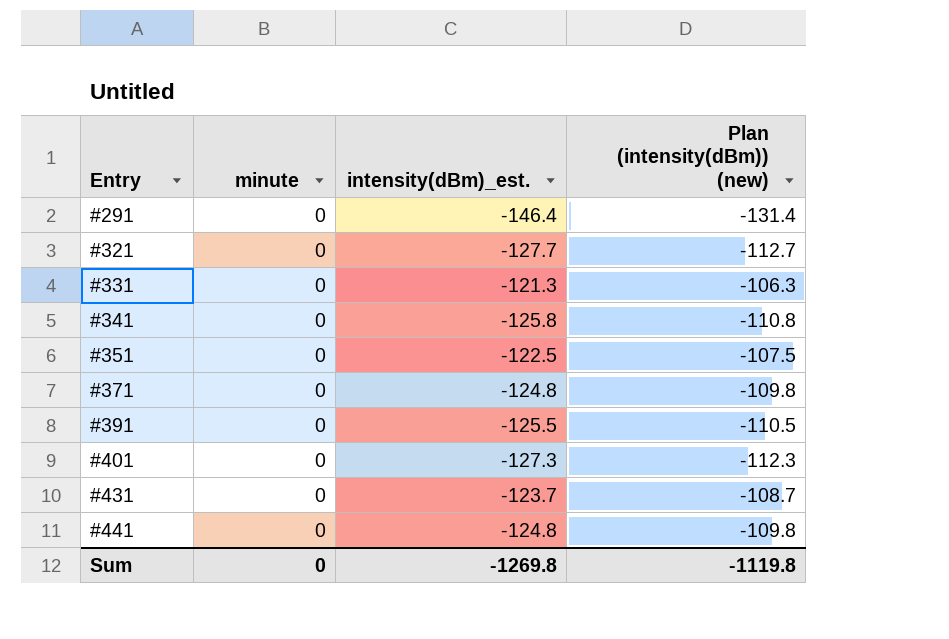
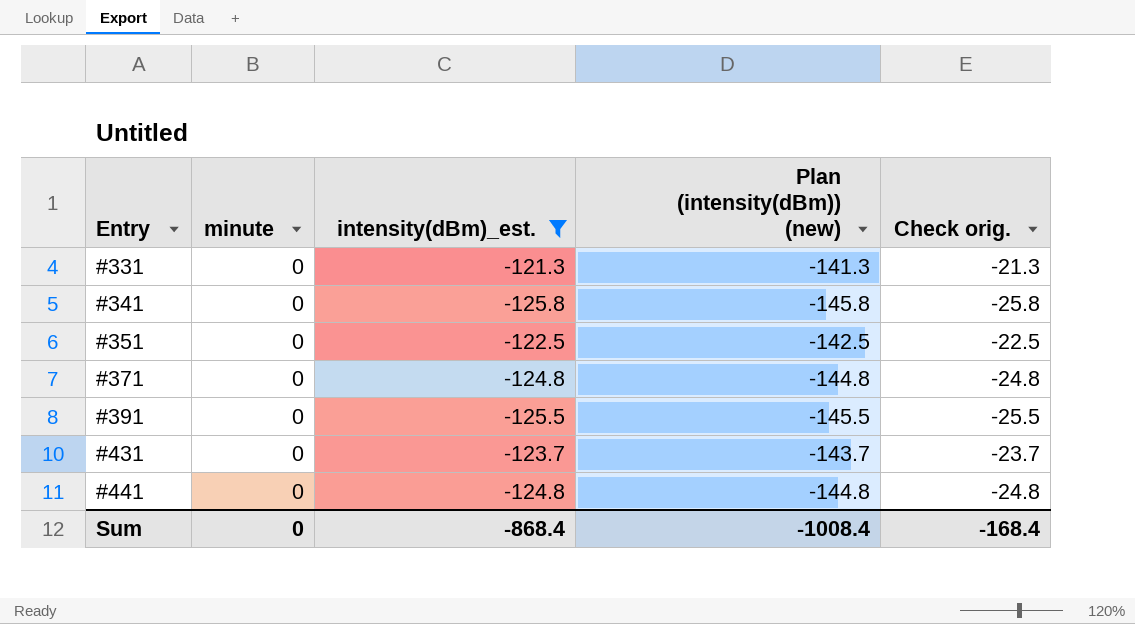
filter: none -> intensity(dBm)_est. >= -125.8
column Plan (intensity(dBm)) (new) | formula: [intensity(dBm)_est.] + 15 -> [intensity(dBm)_est.] - 20
column Check orig. | formula: none -> [intensity(dBm)_est.] + 100
Sum | intensity(dBm)_est.: -1269.8 -> -868.4
Sum | Plan (intensity(dBm)) (new): -1119.8 -> -1008.4

